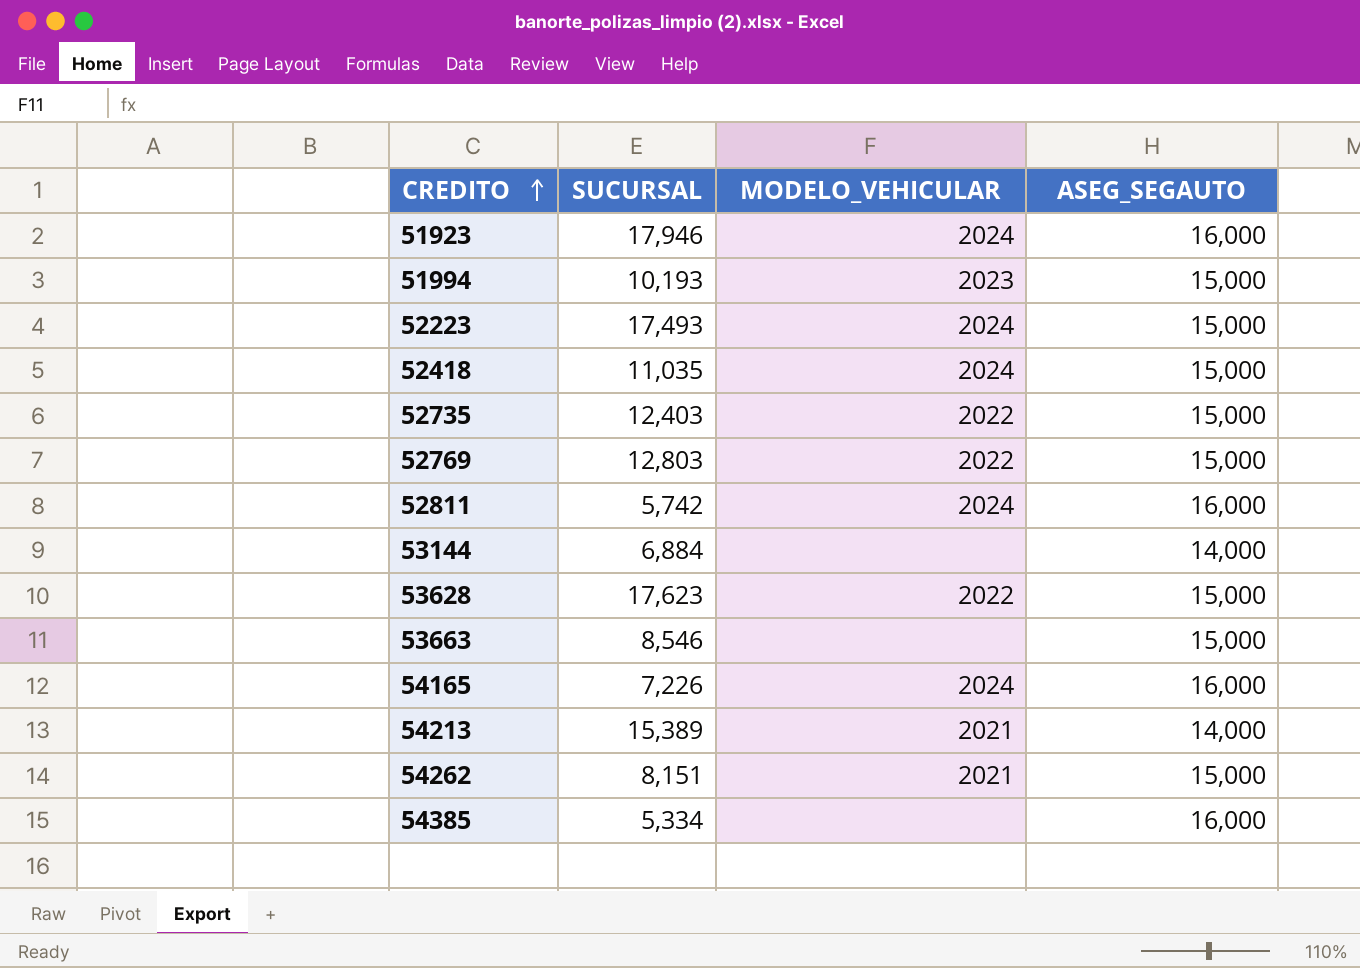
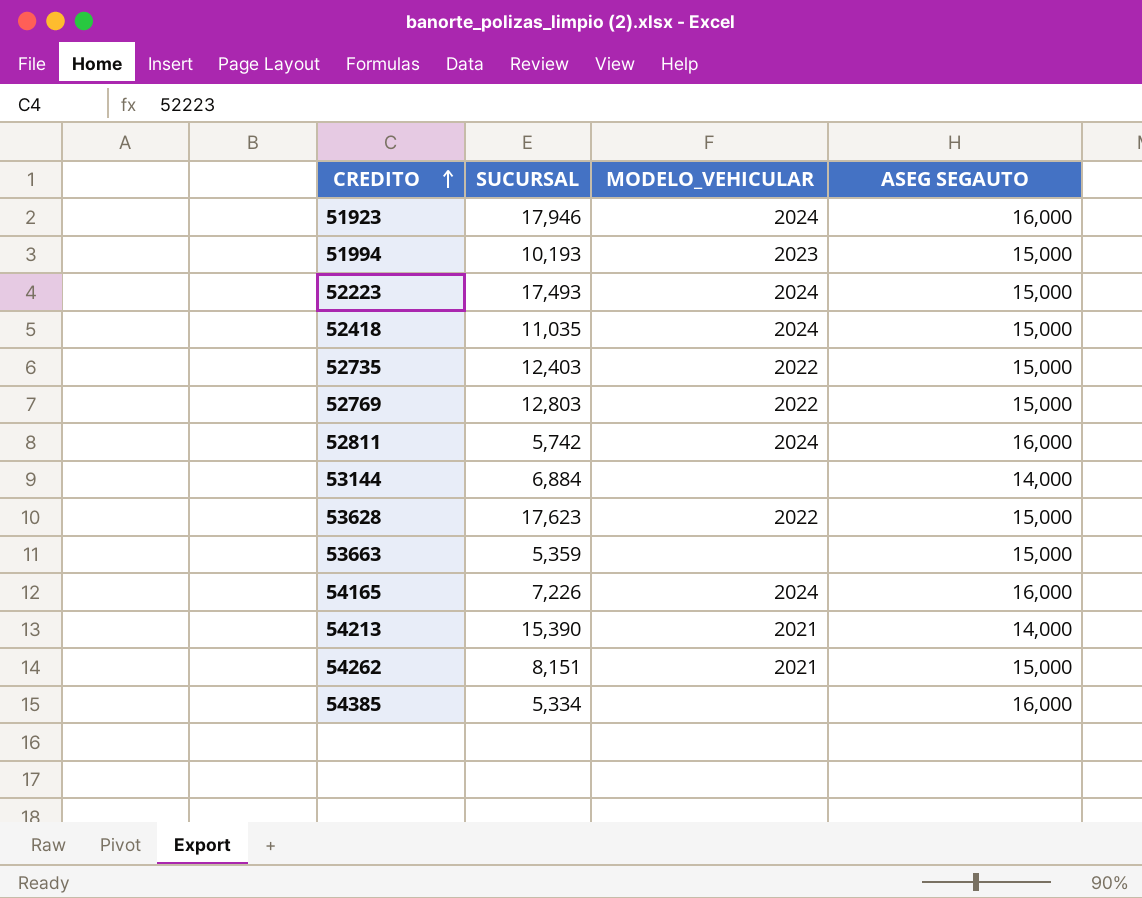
column name: ASEG_SEGAUTO -> ASEG SEGAUTO
53663 | SUCURSAL: 8,546 -> 5,359
54213 | SUCURSAL: 15,389 -> 15,390

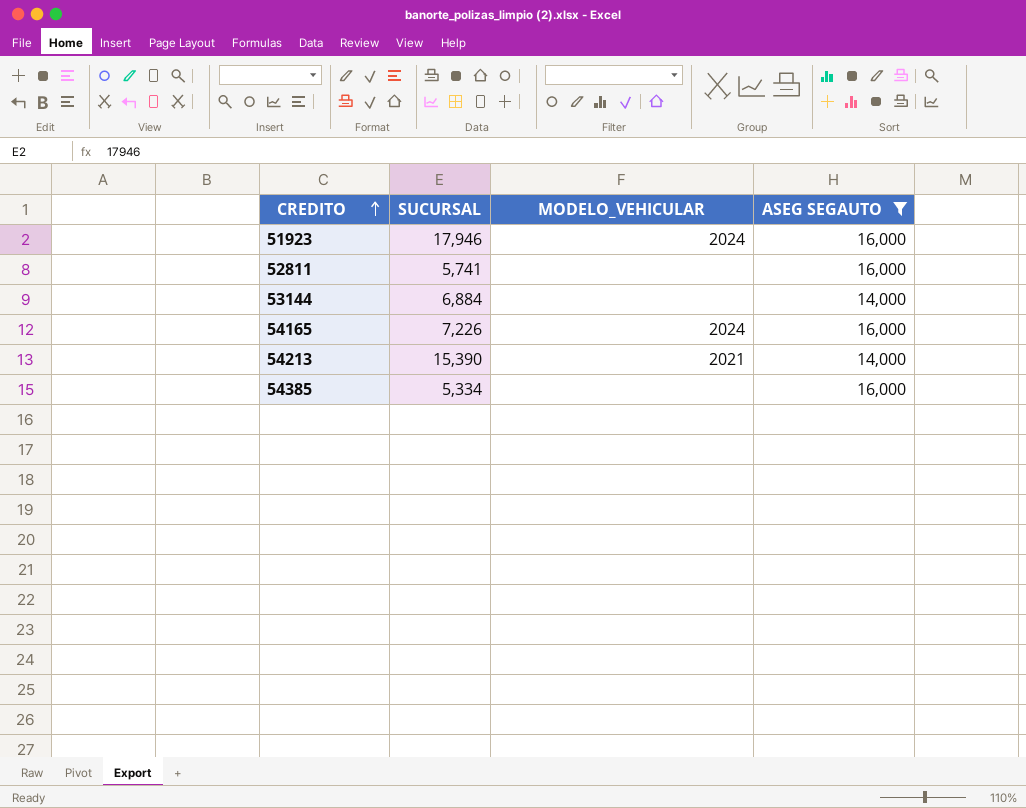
filter: none -> ASEG SEGAUTO != 15,000
52811 | SUCURSAL: 5,742 -> 5,741
52811 | MODELO_VEHICULAR: 2024 -> none

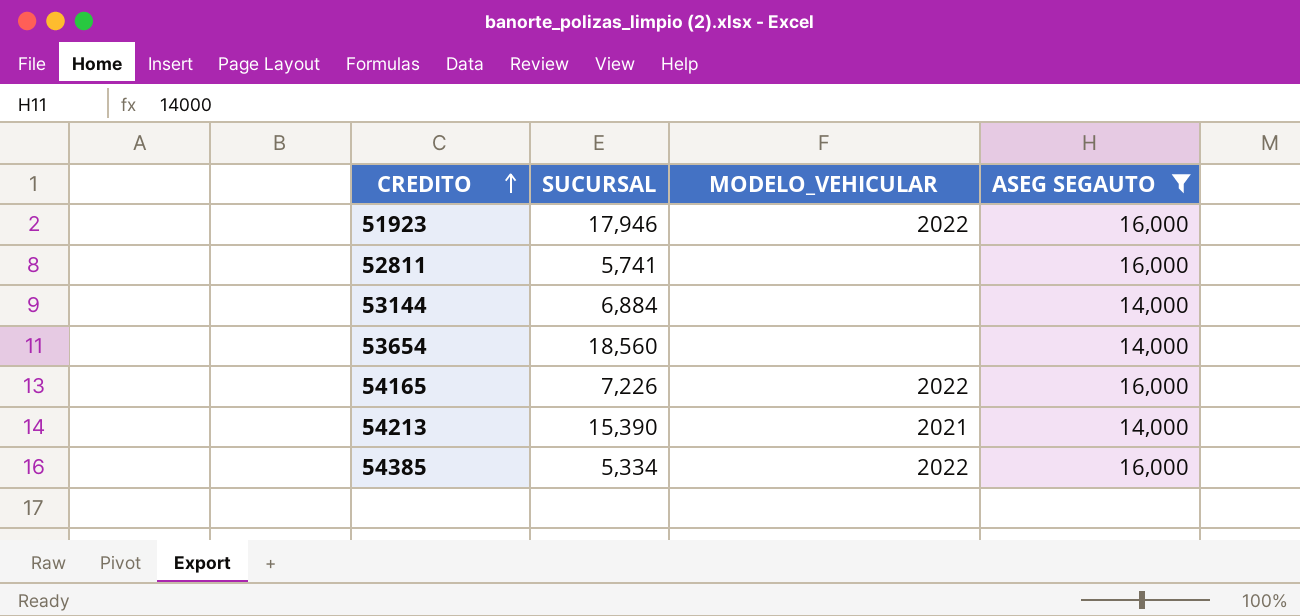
51923 | MODELO_VEHICULAR: 2024 -> 2022
row 53654: none -> 18,560 | none | 14,000
54165 | MODELO_VEHICULAR: 2024 -> 2022
54385 | MODELO_VEHICULAR: none -> 2022

